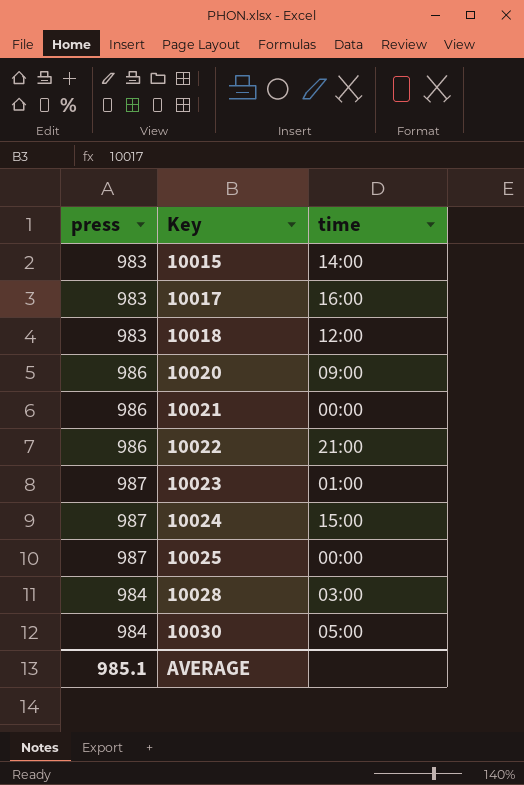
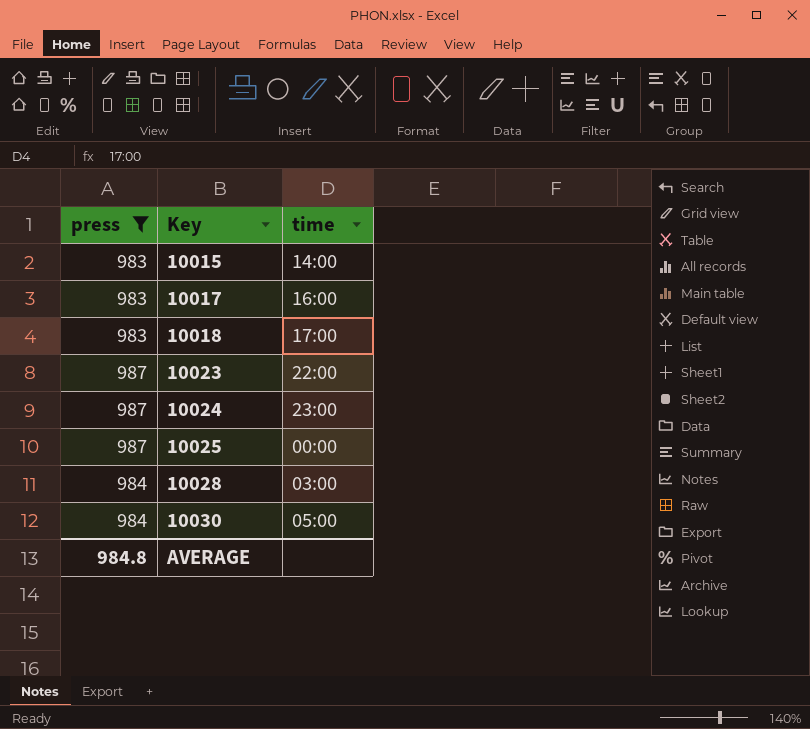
filter: none -> press != 986
10018 | time: 12:00 -> 17:00
10023 | time: 01:00 -> 22:00
10024 | time: 15:00 -> 23:00
AVERAGE | press: 985.1 -> 984.8

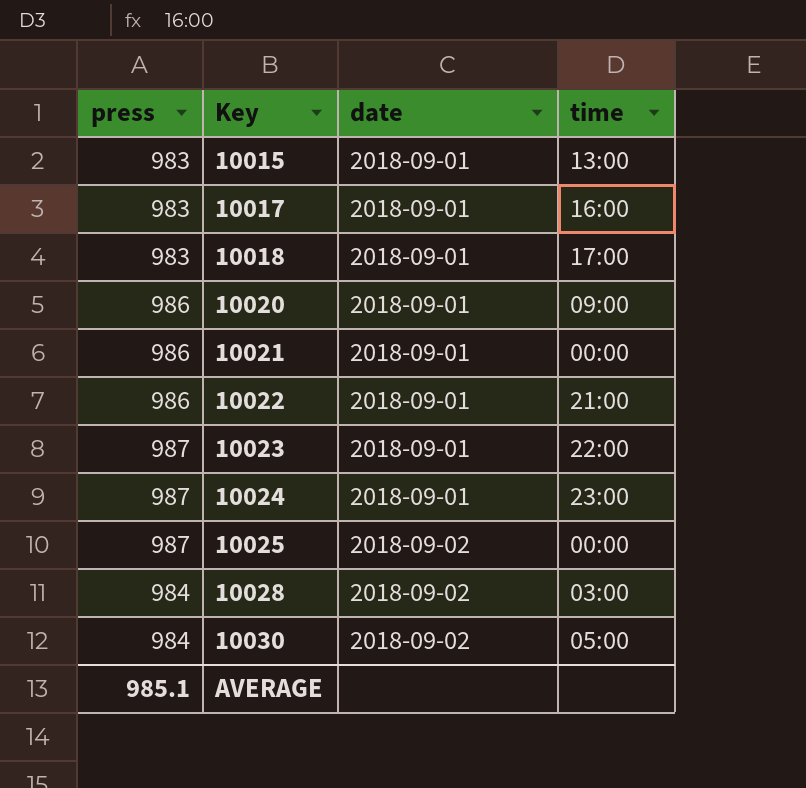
filter: press != 986 -> none
column date | position: none -> 3
10015 | time: 14:00 -> 13:00
AVERAGE | press: 984.8 -> 985.1

